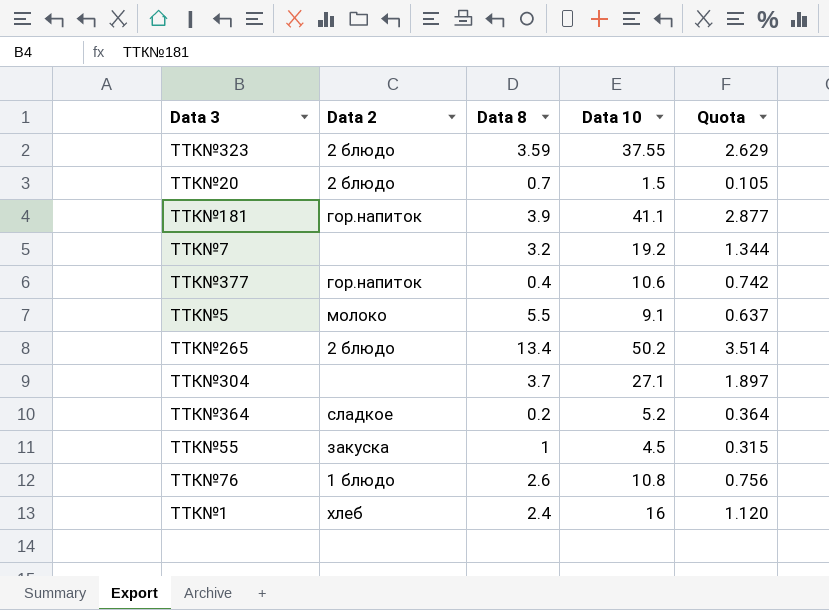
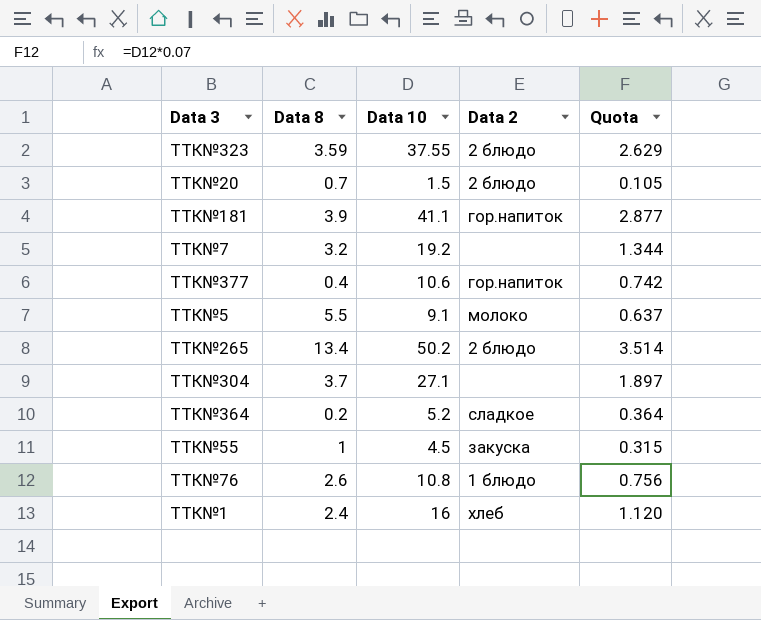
column Data 2 | position: 2 -> 4

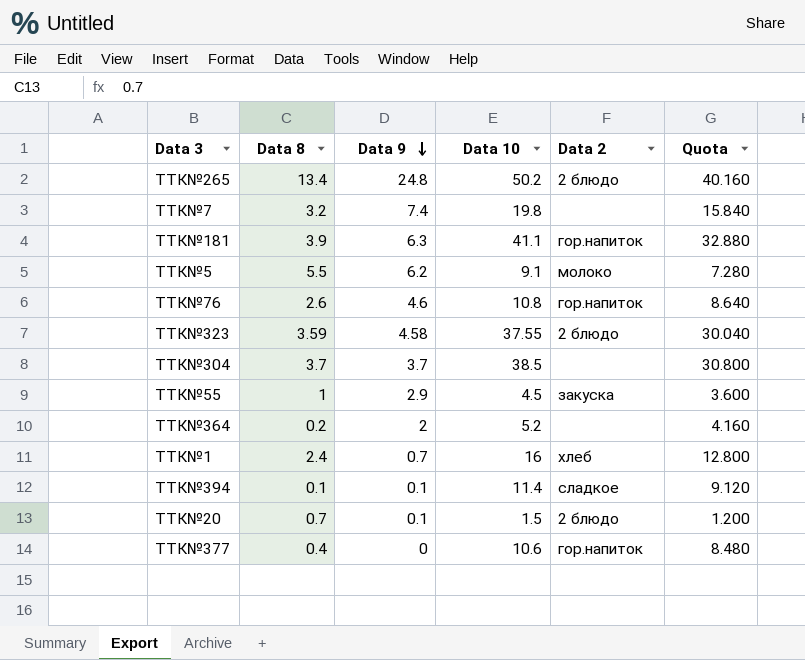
row order: none -> Data 9 descending
column Data 9 | position: none -> 3
column Quota | formula: [Data 10] * 0.07 -> [Data 10] * 0.8
ТТК№7 | Data 10: 19.2 -> 19.8
ТТК№76 | Data 2: 1 блюдо -> гор.напиток
ТТК№304 | Data 10: 27.1 -> 38.5
ТТК№364 | Data 2: сладкое -> none
row ТТК№394: none -> 0.1 | 0.1 | 11.4 | сладкое | 9.120

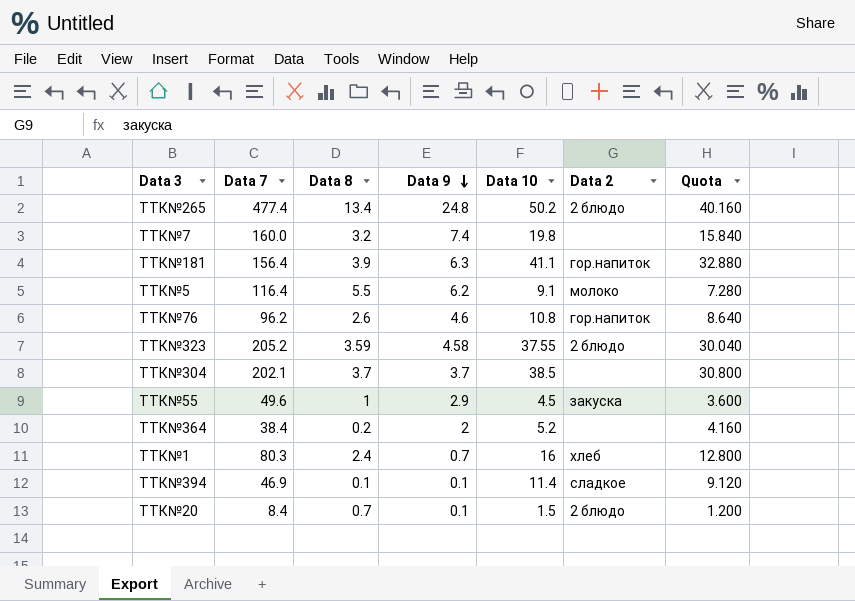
column Data 7 | position: none -> 2
row ТТК№377: 0.4 | 0 | 10.6 | гор.напиток | 8.480 -> none

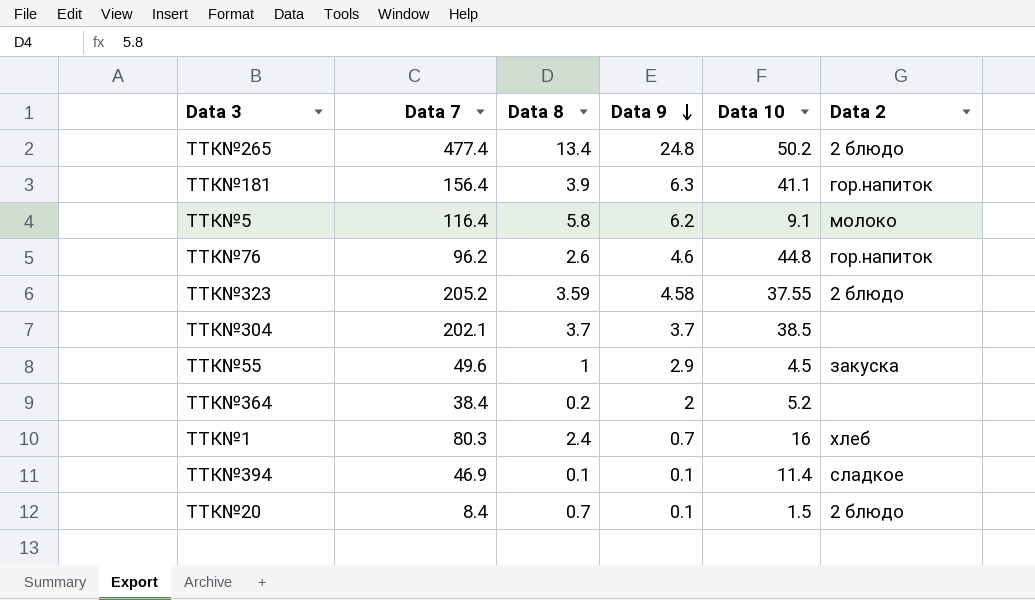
column Quota | formula: [Data 10] * 0.8 -> none
row ТТК№7: 160.0 | 3.2 | 7.4 | 19.8 | none | 15.840 -> none
ТТК№5 | Data 8: 5.5 -> 5.8
ТТК№76 | Data 10: 10.8 -> 44.8

